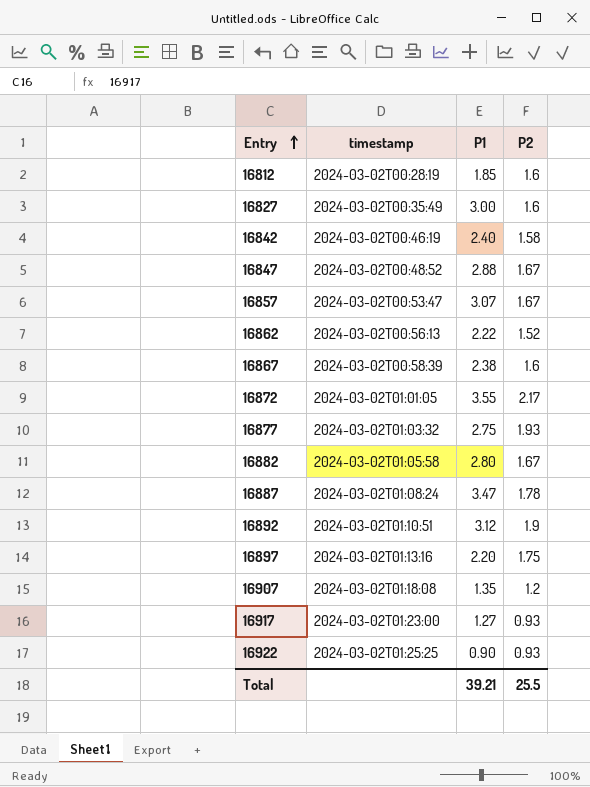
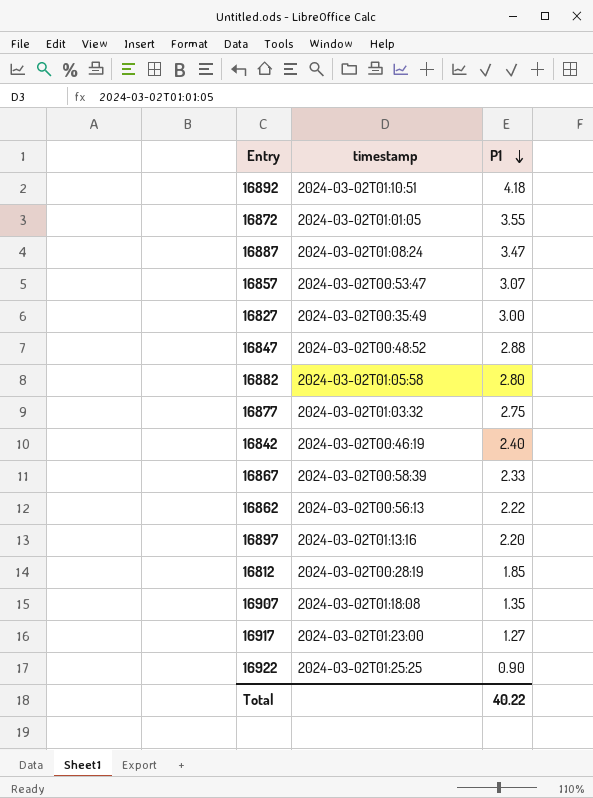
row order: Entry ascending -> P1 descending
column P2 | position: 4 -> none
16892 | P1: 3.12 -> 4.18
16867 | P1: 2.38 -> 2.33
Total | P1: 39.21 -> 40.22

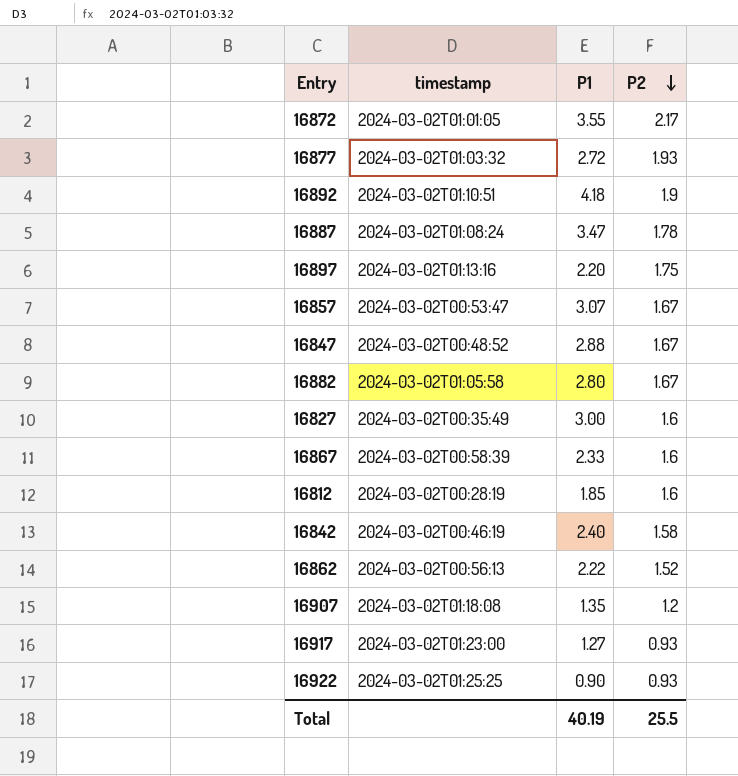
row order: P1 descending -> P2 descending
column P2 | position: none -> 4
16877 | P1: 2.75 -> 2.72
Total | P1: 40.22 -> 40.19

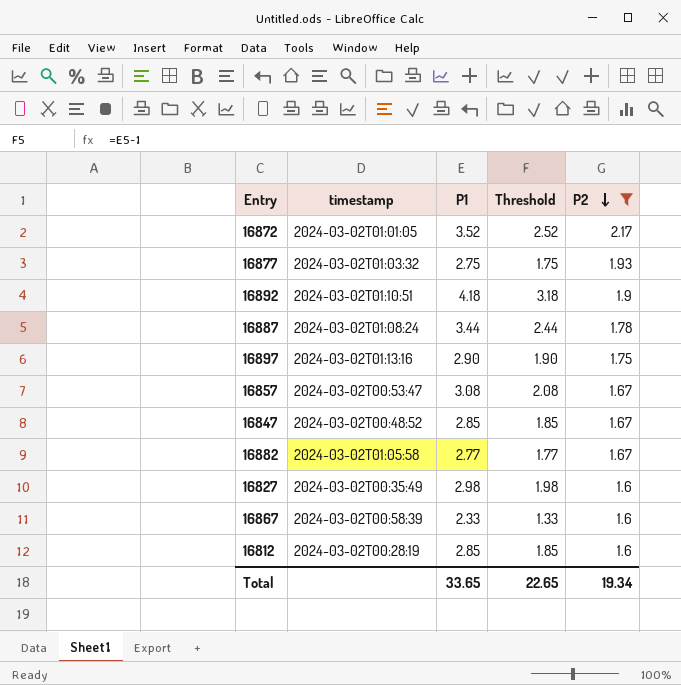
filter: none -> P2 >= 1.6
column Threshold | formula: none -> [P1] - 1
16872 | P1: 3.55 -> 3.52
16877 | P1: 2.72 -> 2.75
16887 | P1: 3.47 -> 3.44
16897 | P1: 2.20 -> 2.90
16857 | P1: 3.07 -> 3.08
16847 | P1: 2.88 -> 2.85
16882 | P1: 2.80 -> 2.77
16827 | P1: 3.00 -> 2.98
16812 | P1: 1.85 -> 2.85
Total | P1: 40.19 -> 33.65
Total | P2: 25.5 -> 19.34

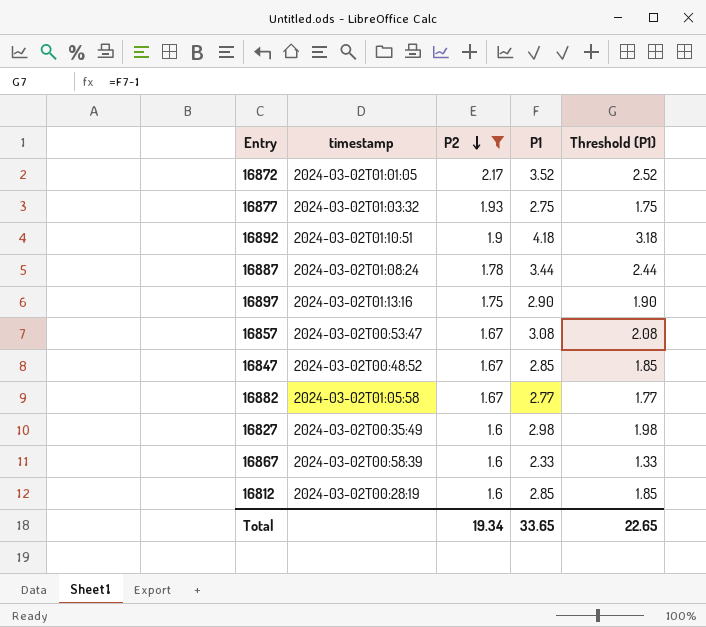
column P2 | position: 5 -> 3
column name: Threshold -> Threshold (P1)

